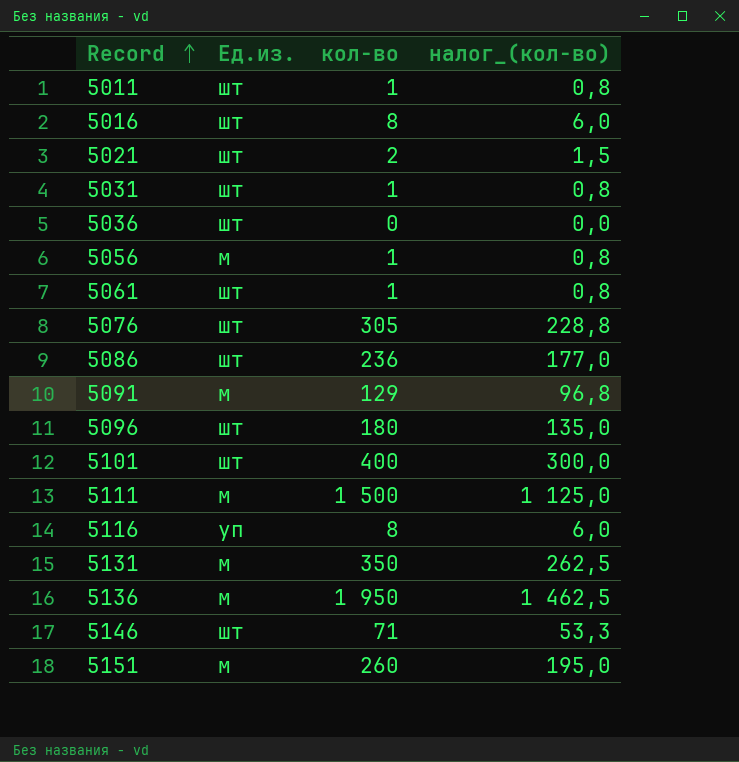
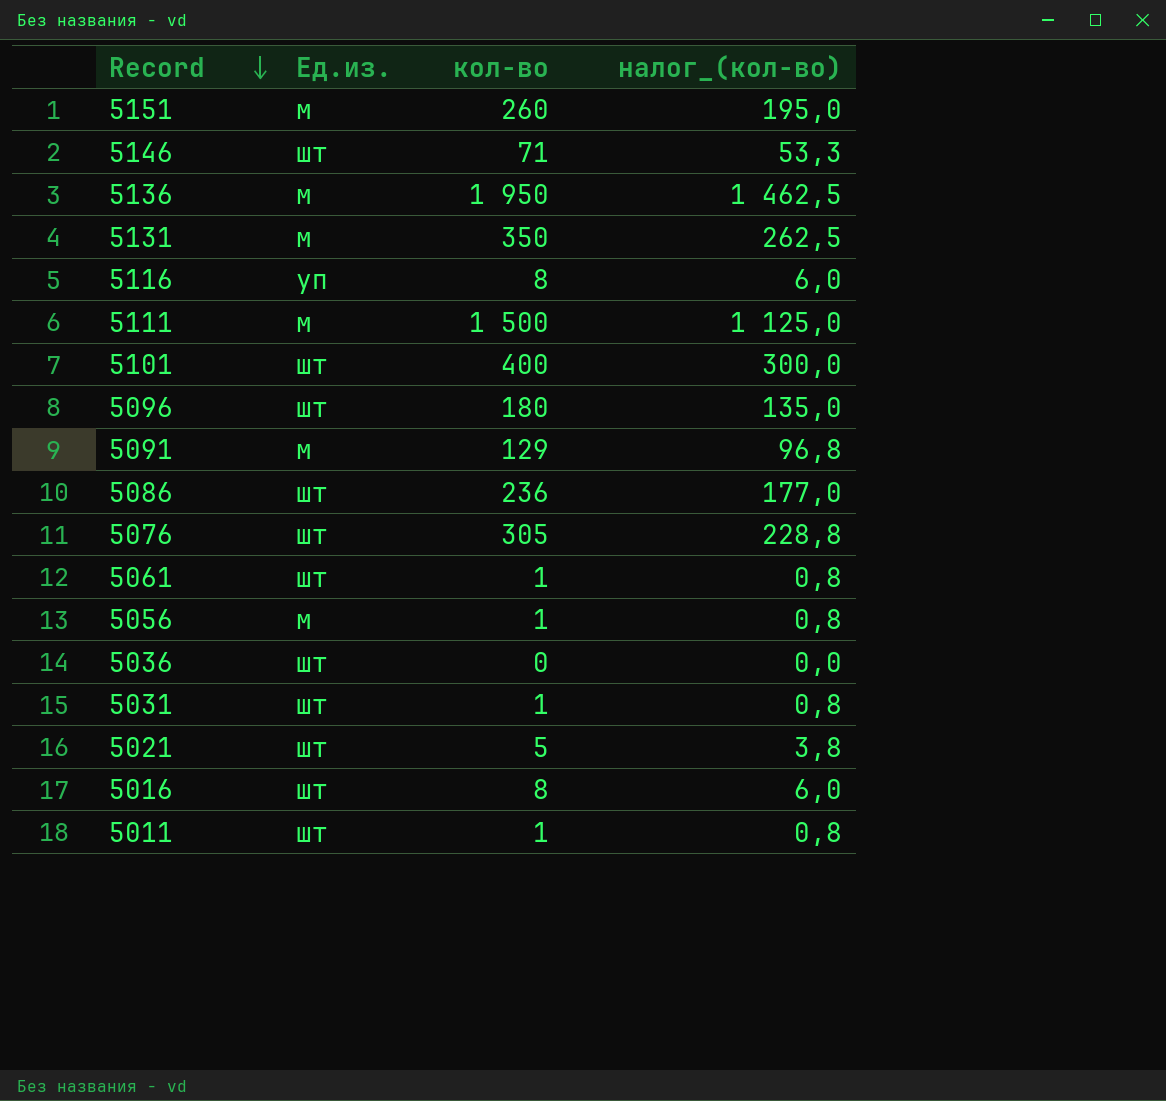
row order: Record ascending -> Record descending
5021 | кол-во: 2 -> 5
5021 | налог_(кол-во): 1,5 -> 3,8

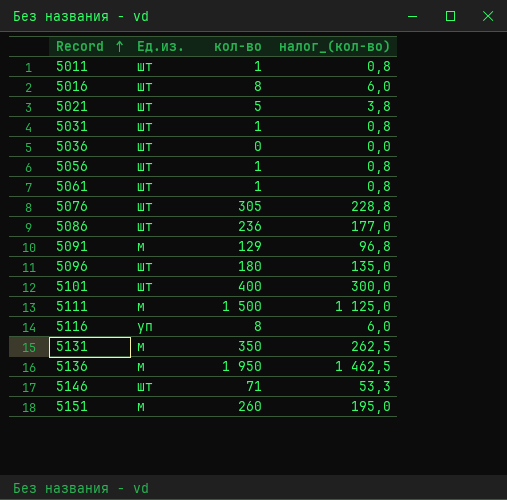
row order: Record descending -> Record ascending
5056 | Ед.из.: м -> шт

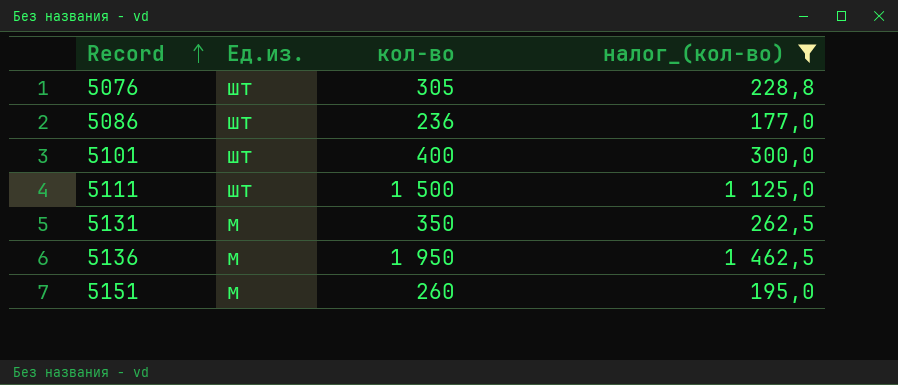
filter: none -> налог_(кол-во) >= 177,0
5111 | Ед.из.: м -> шт

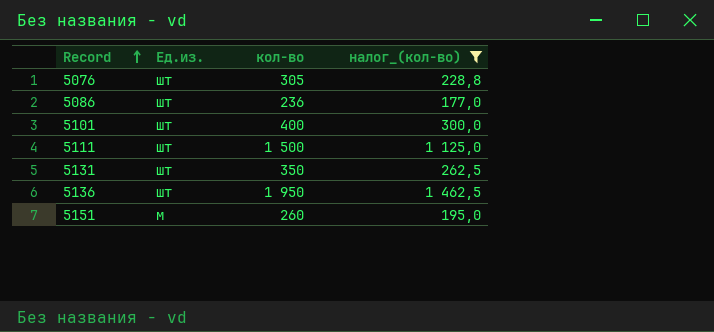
5131 | Ед.из.: м -> шт
5136 | Ед.из.: м -> шт

